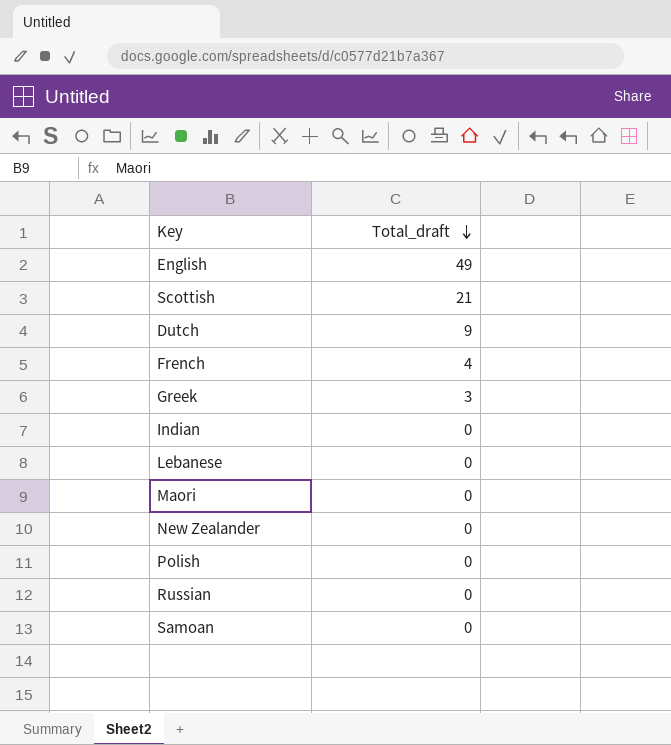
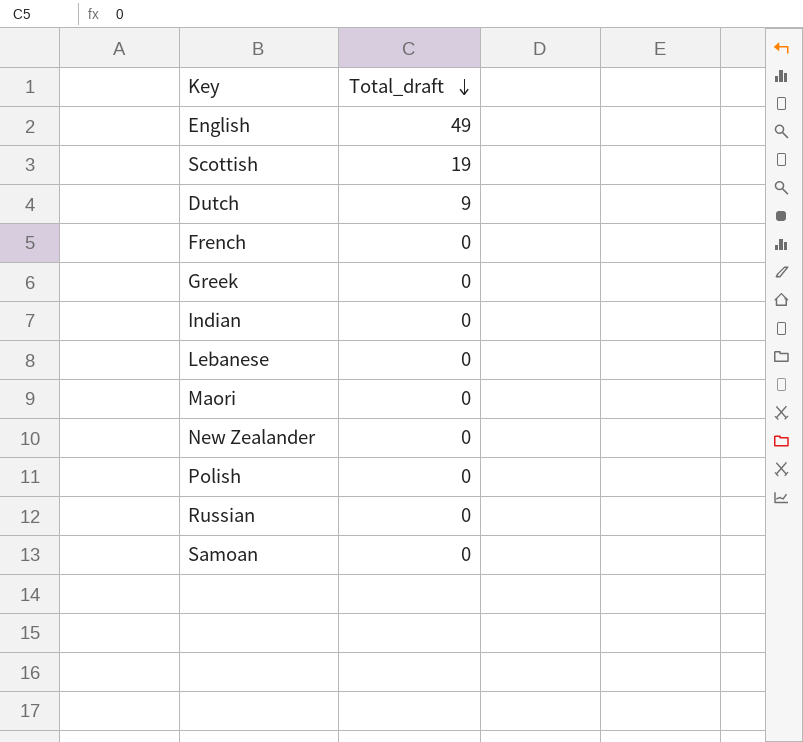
Scottish | Total_draft: 21 -> 19
French | Total_draft: 4 -> 0
Greek | Total_draft: 3 -> 0

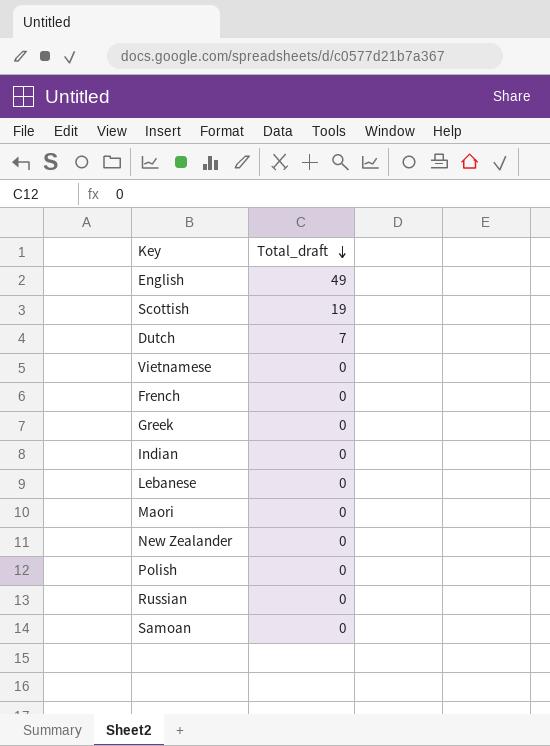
Dutch | Total_draft: 9 -> 7
row Vietnamese: none -> 0

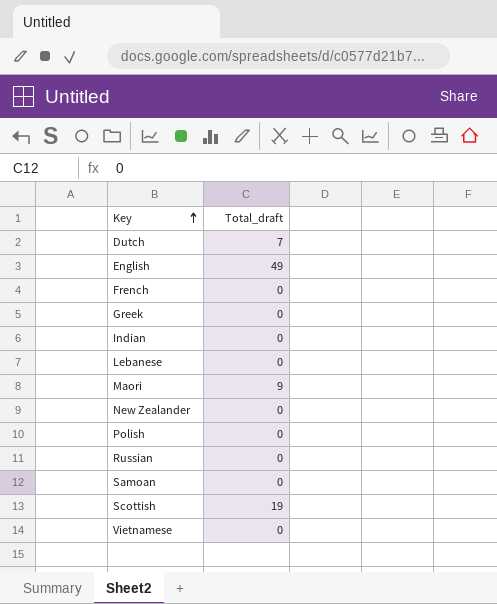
row order: Total_draft descending -> Key ascending
Maori | Total_draft: 0 -> 9

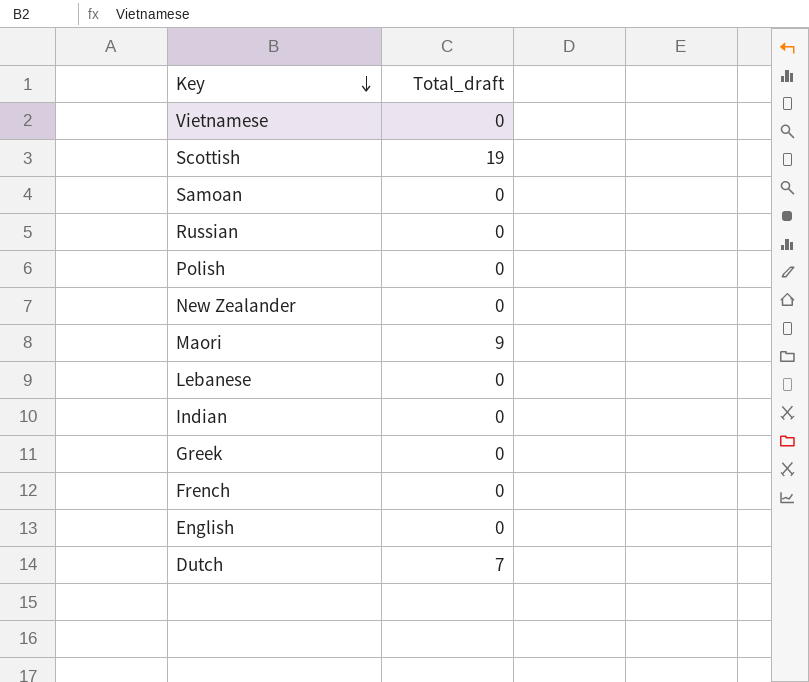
row order: Key ascending -> Key descending
English | Total_draft: 49 -> 0

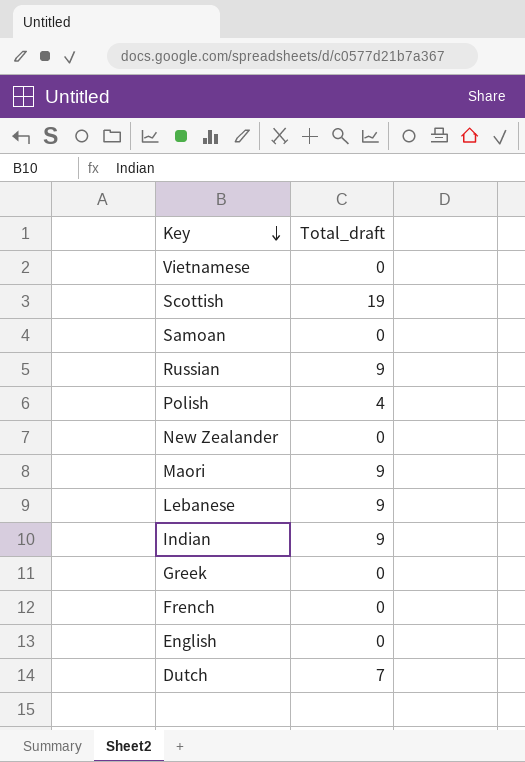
Russian | Total_draft: 0 -> 9
Polish | Total_draft: 0 -> 4
Lebanese | Total_draft: 0 -> 9
Indian | Total_draft: 0 -> 9

